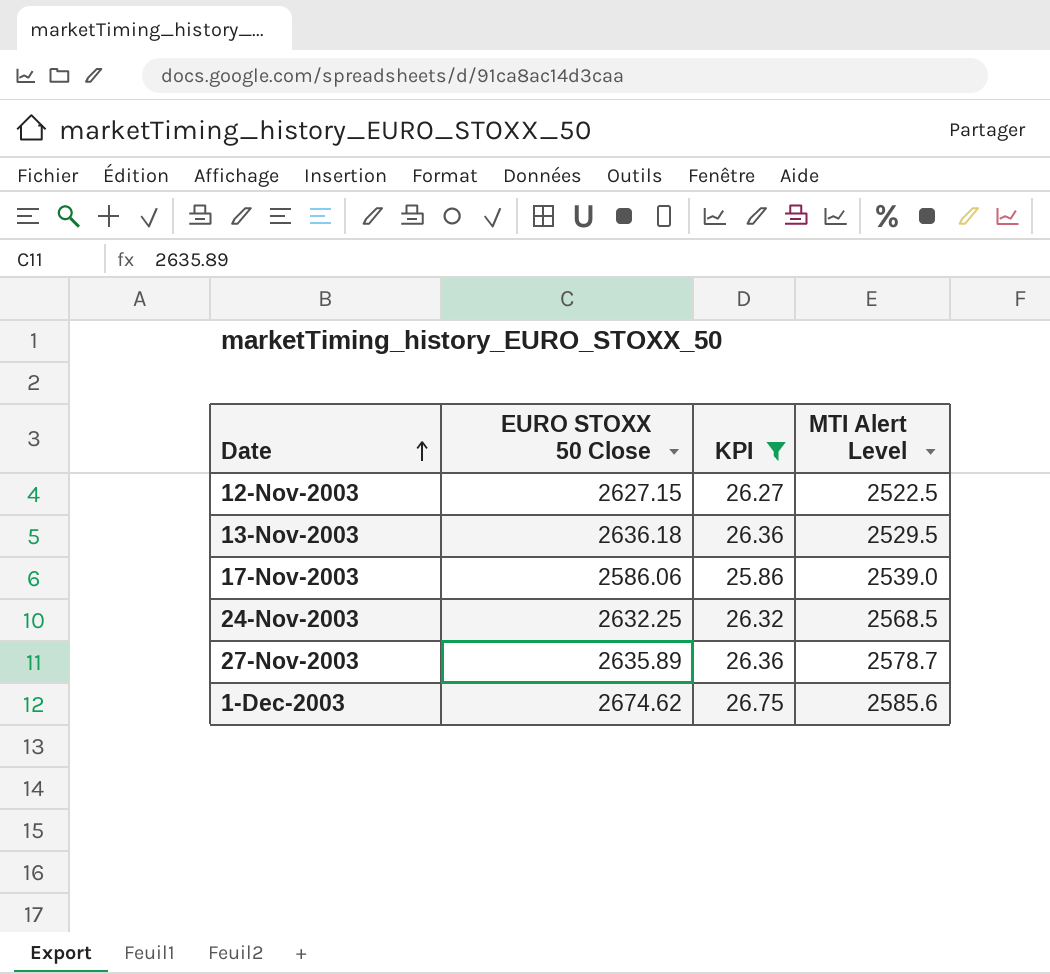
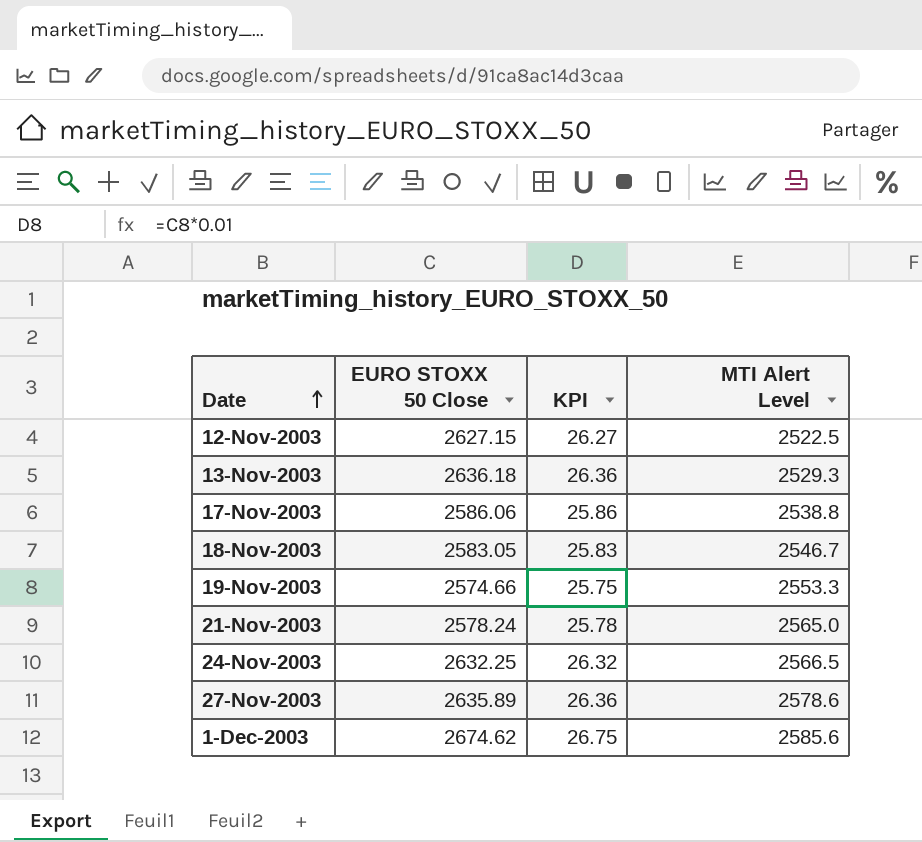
filter: KPI >= 25.86 -> none
13-Nov-2003 | MTI Alert Level: 2529.5 -> 2529.3
17-Nov-2003 | MTI Alert Level: 2539.0 -> 2538.8
24-Nov-2003 | MTI Alert Level: 2568.5 -> 2566.5
27-Nov-2003 | MTI Alert Level: 2578.7 -> 2578.6

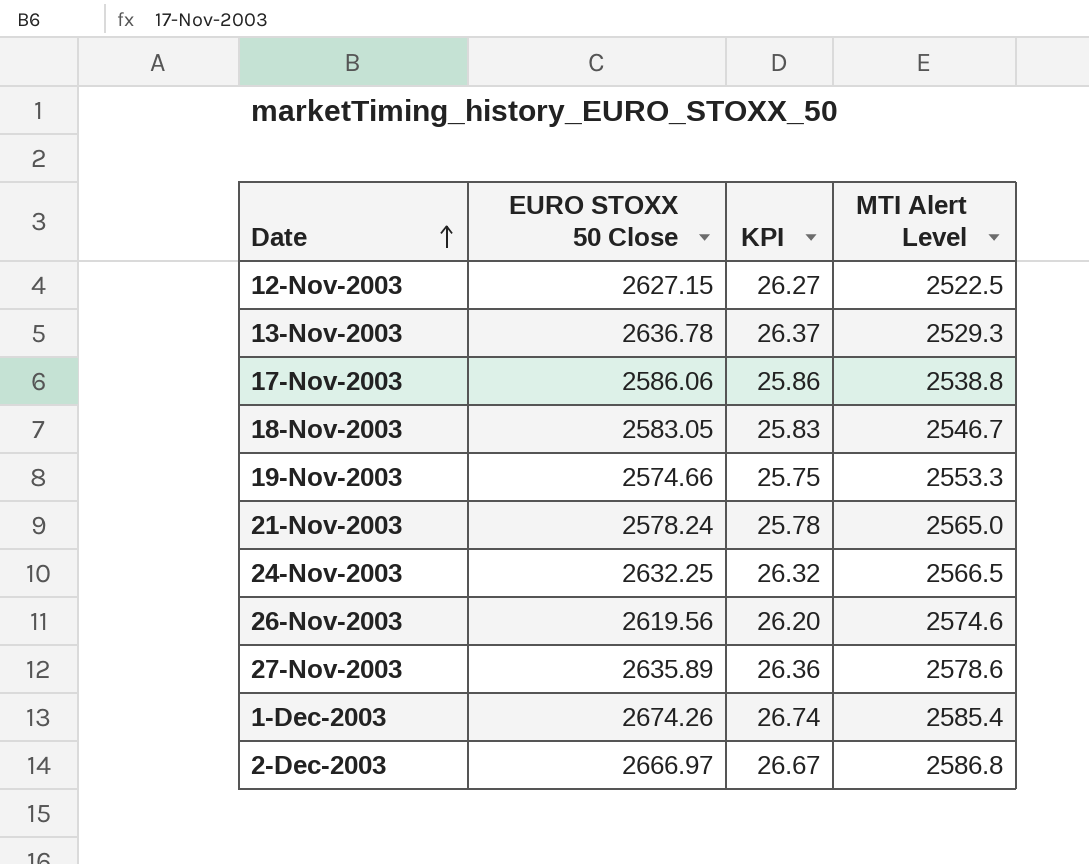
13-Nov-2003 | EURO STOXX 50 Close: 2636.18 -> 2636.78
13-Nov-2003 | KPI: 26.36 -> 26.37
row 26-Nov-2003: none -> 2619.56 | 26.20 | 2574.6
1-Dec-2003 | EURO STOXX 50 Close: 2674.62 -> 2674.26
1-Dec-2003 | KPI: 26.75 -> 26.74
1-Dec-2003 | MTI Alert Level: 2585.6 -> 2585.4
row 2-Dec-2003: none -> 2666.97 | 26.67 | 2586.8

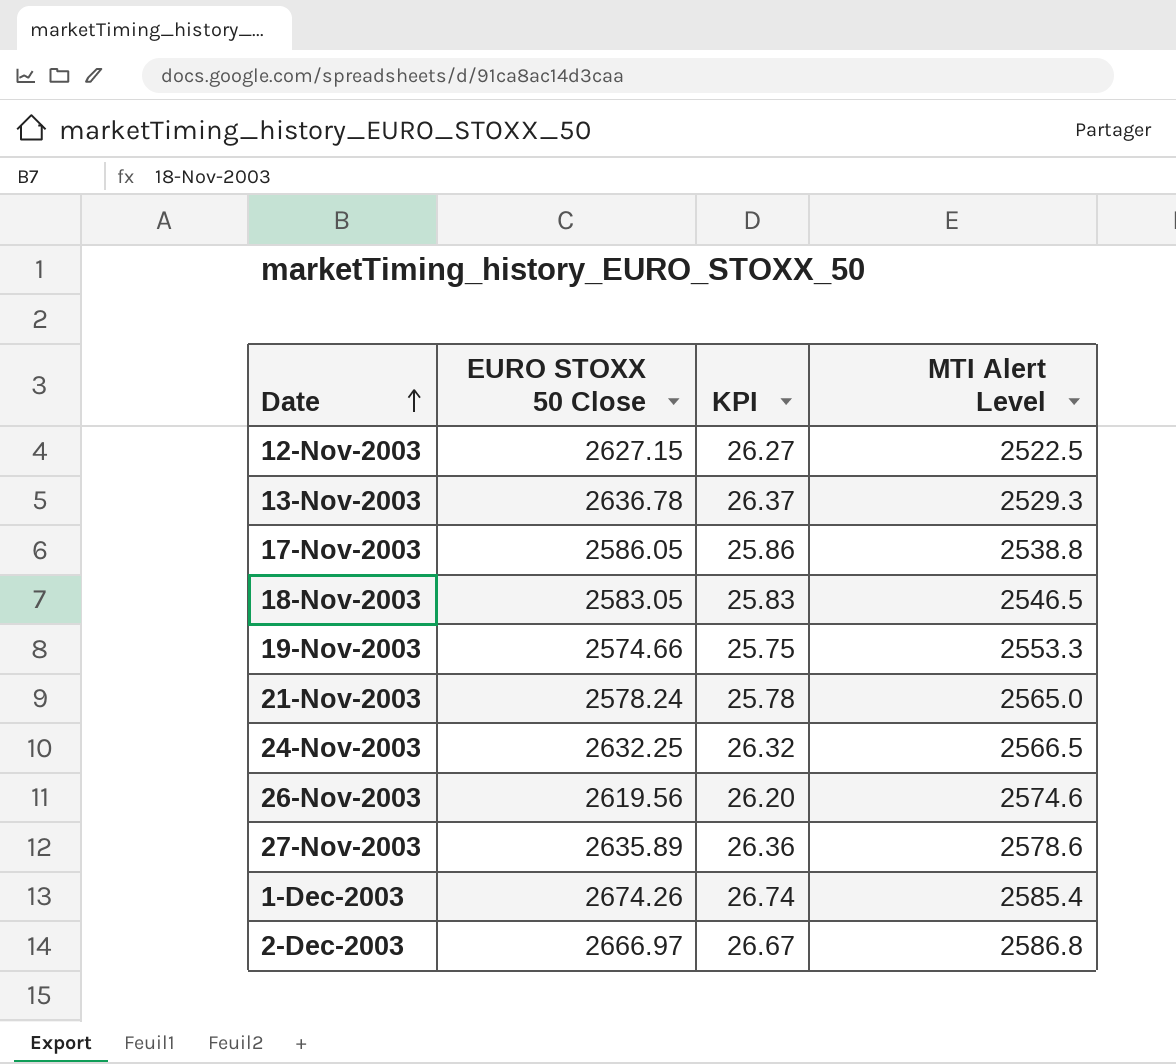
17-Nov-2003 | EURO STOXX 50 Close: 2586.06 -> 2586.05
18-Nov-2003 | MTI Alert Level: 2546.7 -> 2546.5

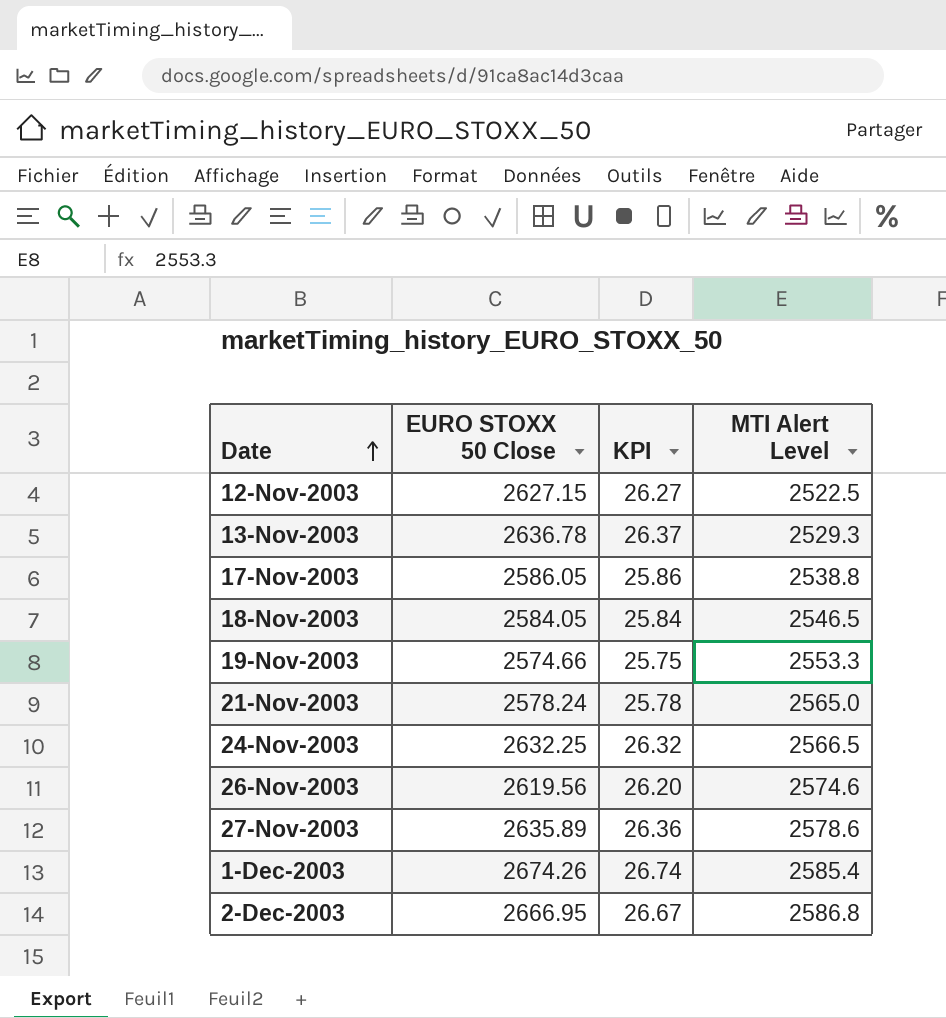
18-Nov-2003 | EURO STOXX 50 Close: 2583.05 -> 2584.05
18-Nov-2003 | KPI: 25.83 -> 25.84
2-Dec-2003 | EURO STOXX 50 Close: 2666.97 -> 2666.95

